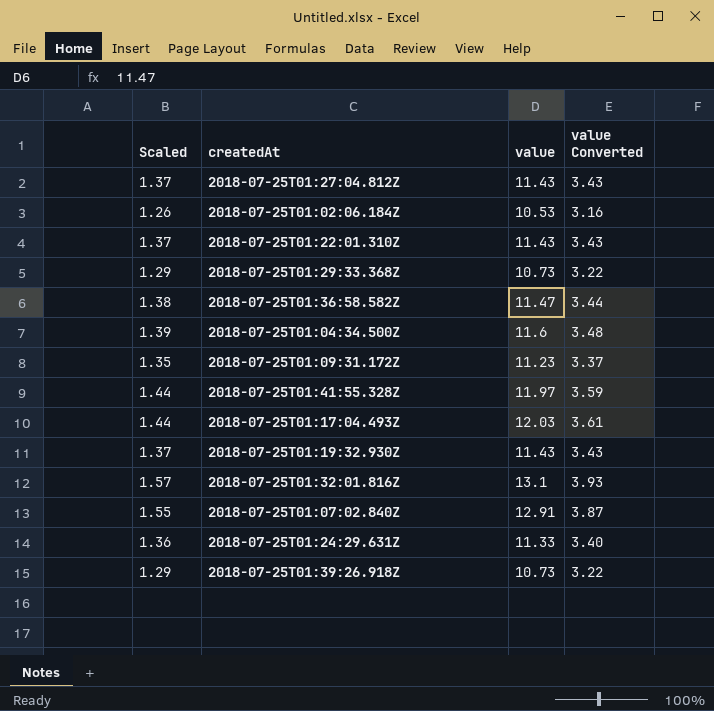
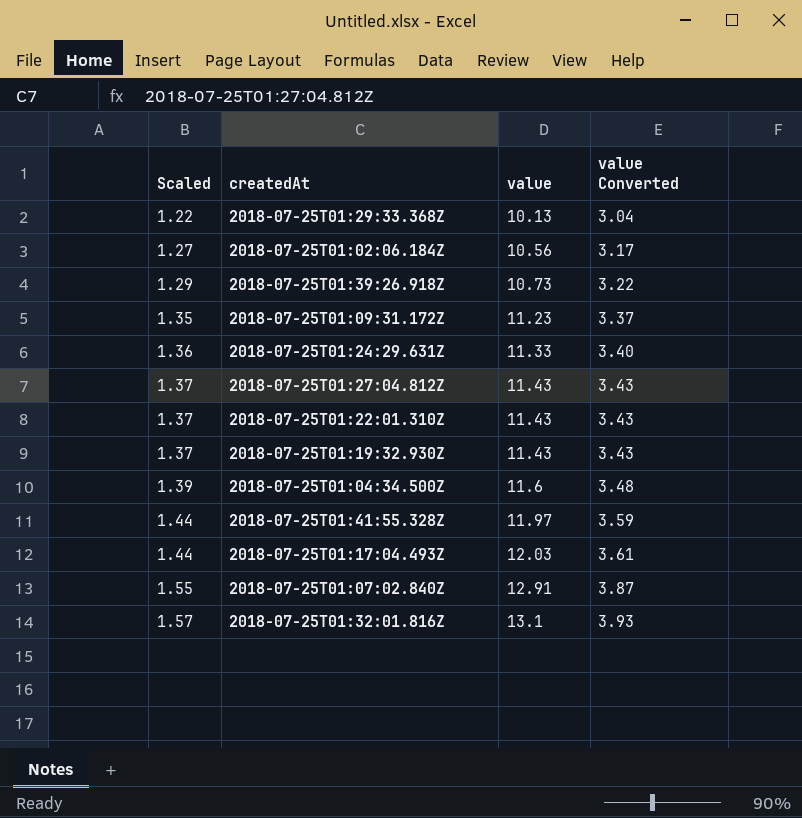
row order: none -> Scaled ascending
row 2018-07-25T01:36:58.582Z: 1.38 | 11.47 | 3.44 -> none
2018-07-25T01:29:33.368Z | Scaled: 1.29 -> 1.22
2018-07-25T01:29:33.368Z | value: 10.73 -> 10.13
2018-07-25T01:29:33.368Z | value Converted: 3.22 -> 3.04
2018-07-25T01:02:06.184Z | Scaled: 1.26 -> 1.27
2018-07-25T01:02:06.184Z | value: 10.53 -> 10.56
2018-07-25T01:02:06.184Z | value Converted: 3.16 -> 3.17

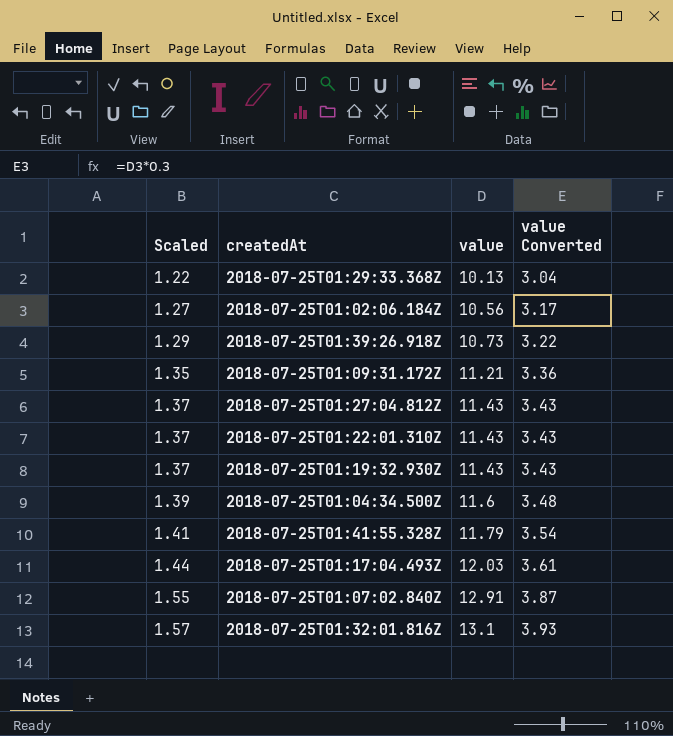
row 2018-07-25T01:24:29.631Z: 1.36 | 11.33 | 3.40 -> none
2018-07-25T01:09:31.172Z | value: 11.23 -> 11.21
2018-07-25T01:09:31.172Z | value Converted: 3.37 -> 3.36
2018-07-25T01:41:55.328Z | Scaled: 1.44 -> 1.41
2018-07-25T01:41:55.328Z | value: 11.97 -> 11.79
2018-07-25T01:41:55.328Z | value Converted: 3.59 -> 3.54

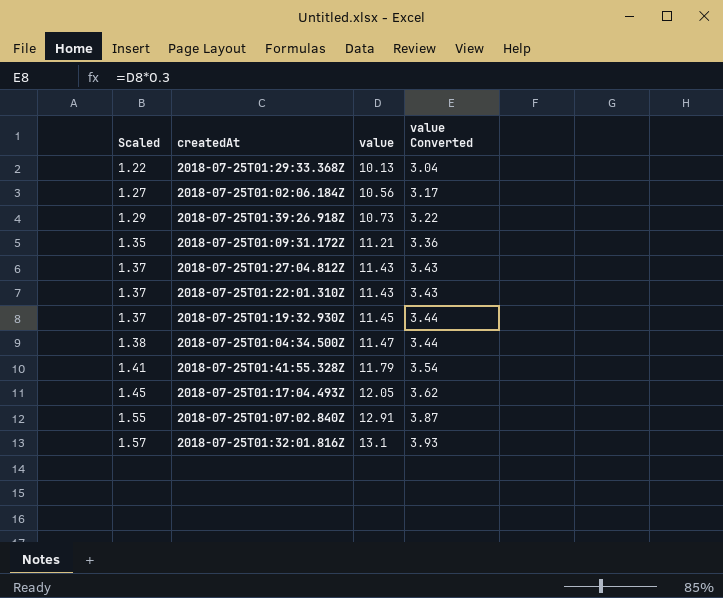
2018-07-25T01:19:32.930Z | value: 11.43 -> 11.45
2018-07-25T01:19:32.930Z | value Converted: 3.43 -> 3.44
2018-07-25T01:04:34.500Z | Scaled: 1.39 -> 1.38
2018-07-25T01:04:34.500Z | value: 11.6 -> 11.47
2018-07-25T01:04:34.500Z | value Converted: 3.48 -> 3.44
2018-07-25T01:17:04.493Z | Scaled: 1.44 -> 1.45
2018-07-25T01:17:04.493Z | value: 12.03 -> 12.05
2018-07-25T01:17:04.493Z | value Converted: 3.61 -> 3.62

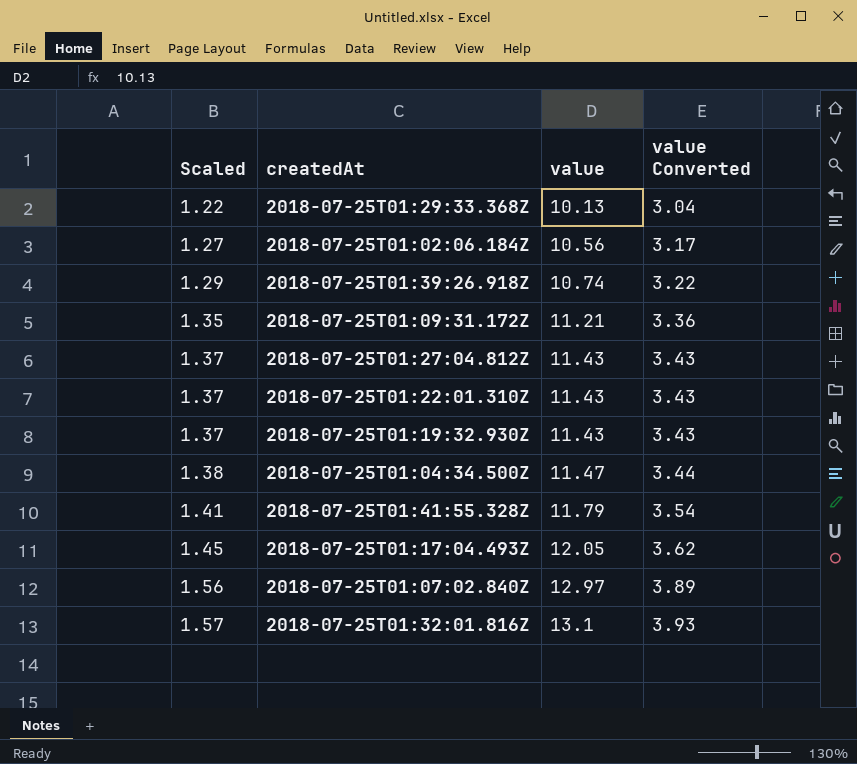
2018-07-25T01:39:26.918Z | value: 10.73 -> 10.74
2018-07-25T01:19:32.930Z | value: 11.45 -> 11.43
2018-07-25T01:19:32.930Z | value Converted: 3.44 -> 3.43
2018-07-25T01:07:02.840Z | Scaled: 1.55 -> 1.56
2018-07-25T01:07:02.840Z | value: 12.91 -> 12.97
2018-07-25T01:07:02.840Z | value Converted: 3.87 -> 3.89

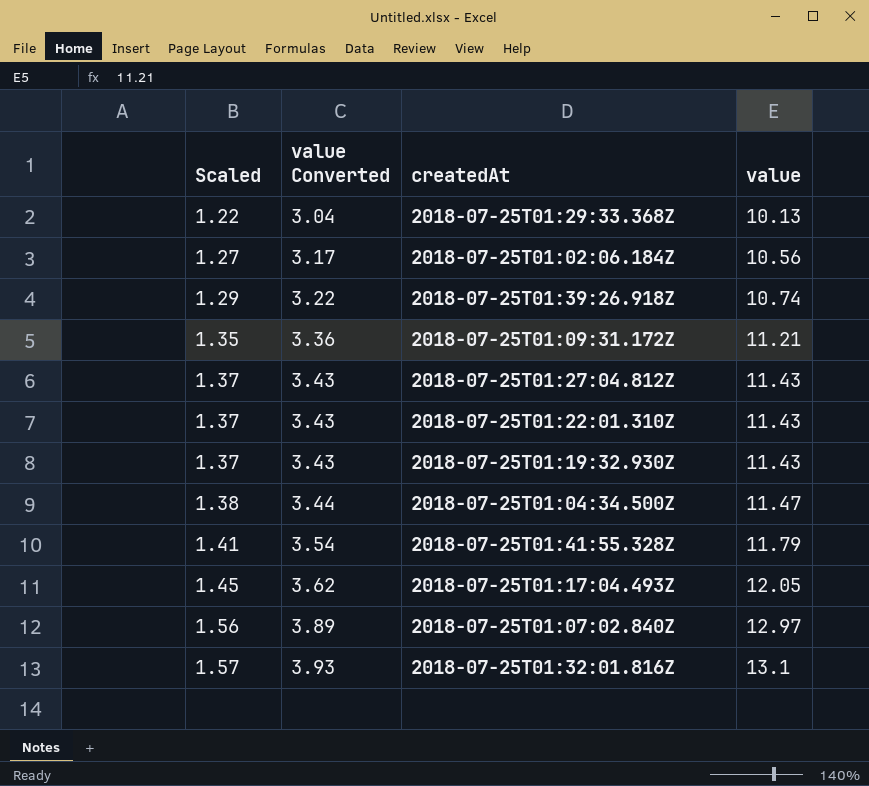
column value Converted | position: 4 -> 2

